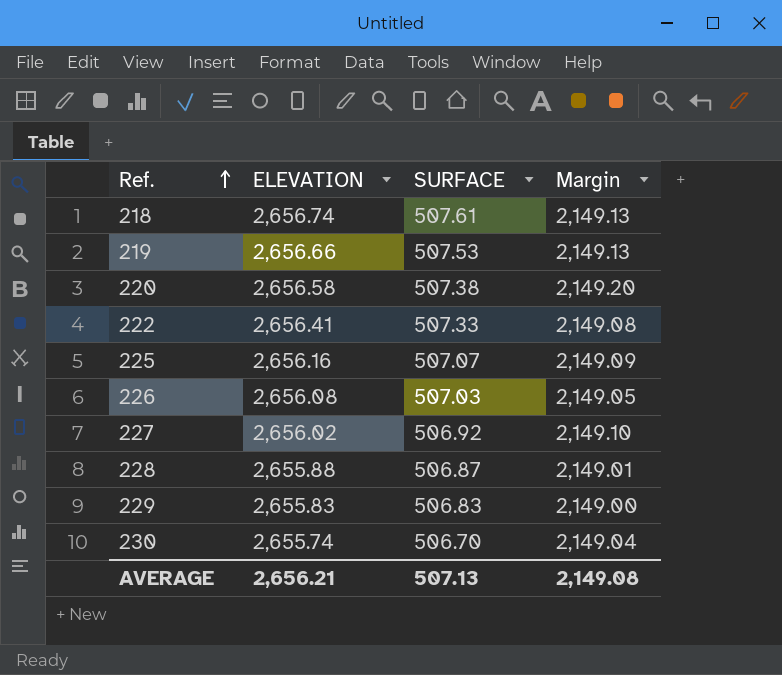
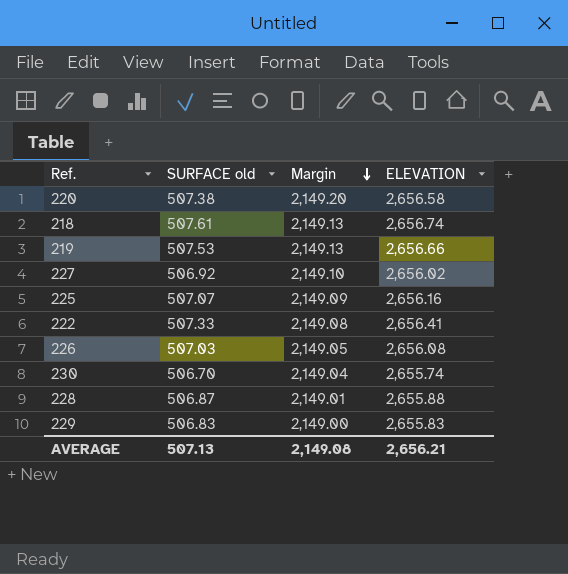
row order: Ref. ascending -> Margin descending
column name: SURFACE -> SURFACE old
column ELEVATION | position: 2 -> 4

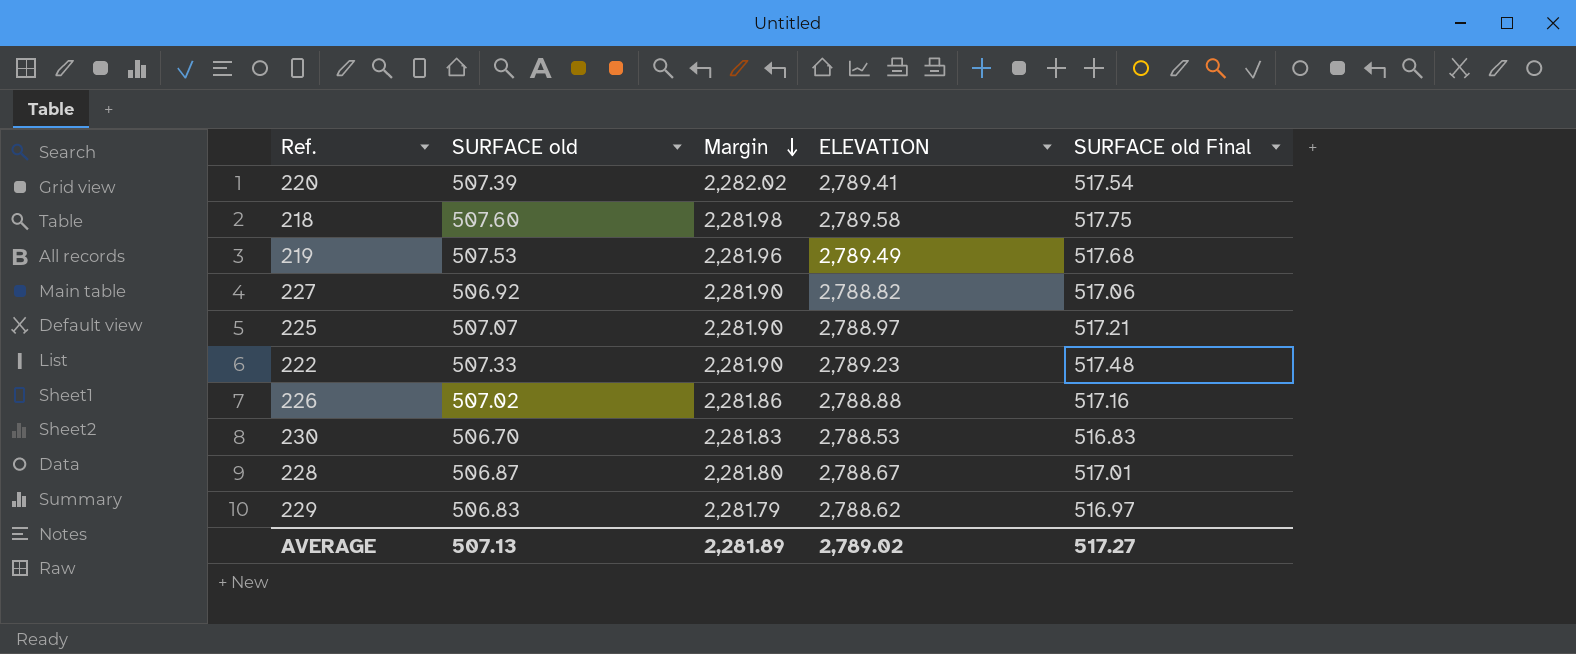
column SURFACE old Final | formula: none -> [SURFACE old] * 1.02
220 | SURFACE old: 507.38 -> 507.39
220 | Margin: 2,149.20 -> 2,282.02
220 | ELEVATION: 2,656.58 -> 2,789.41
218 | SURFACE old: 507.61 -> 507.60
218 | Margin: 2,149.13 -> 2,281.98
218 | ELEVATION: 2,656.74 -> 2,789.58
219 | Margin: 2,149.13 -> 2,281.96
219 | ELEVATION: 2,656.66 -> 2,789.49
227 | Margin: 2,149.10 -> 2,281.90
227 | ELEVATION: 2,656.02 -> 2,788.82
225 | Margin: 2,149.09 -> 2,281.90
225 | ELEVATION: 2,656.16 -> 2,788.97
222 | Margin: 2,149.08 -> 2,281.90
222 | ELEVATION: 2,656.41 -> 2,789.23
226 | SURFACE old: 507.03 -> 507.02
226 | Margin: 2,149.05 -> 2,281.86
226 | ELEVATION: 2,656.08 -> 2,788.88
230 | Margin: 2,149.04 -> 2,281.83
230 | ELEVATION: 2,655.74 -> 2,788.53
228 | Margin: 2,149.01 -> 2,281.80
228 | ELEVATION: 2,655.88 -> 2,788.67
229 | Margin: 2,149.00 -> 2,281.79
229 | ELEVATION: 2,655.83 -> 2,788.62
AVERAGE | Margin: 2,149.08 -> 2,281.89
AVERAGE | ELEVATION: 2,656.21 -> 2,789.02

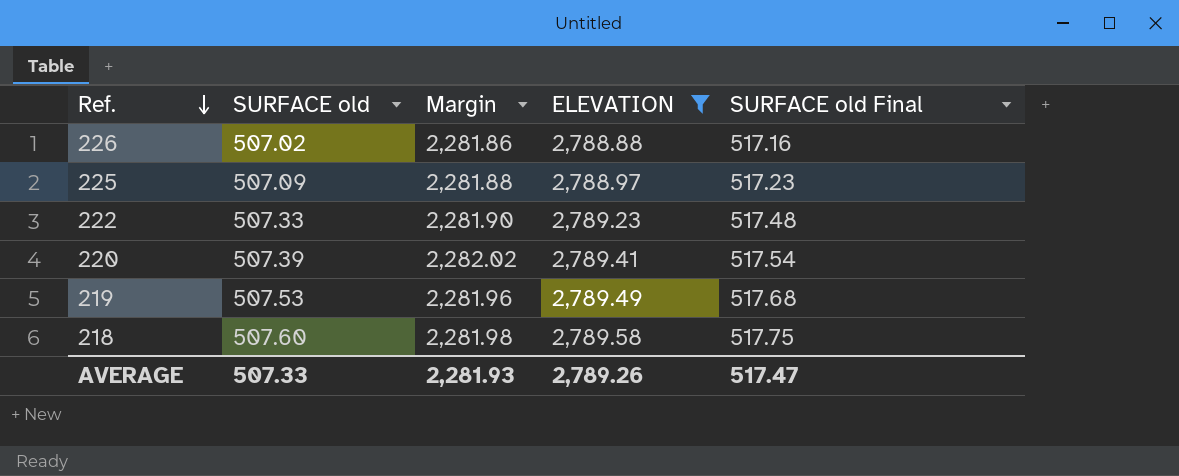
filter: none -> ELEVATION >= 2,788.88
row order: Margin descending -> Ref. descending
225 | SURFACE old: 507.07 -> 507.09
225 | Margin: 2,281.90 -> 2,281.88
225 | SURFACE old Final: 517.21 -> 517.23
AVERAGE | SURFACE old: 507.13 -> 507.33
AVERAGE | Margin: 2,281.89 -> 2,281.93
AVERAGE | ELEVATION: 2,789.02 -> 2,789.26
AVERAGE | SURFACE old Final: 517.27 -> 517.47

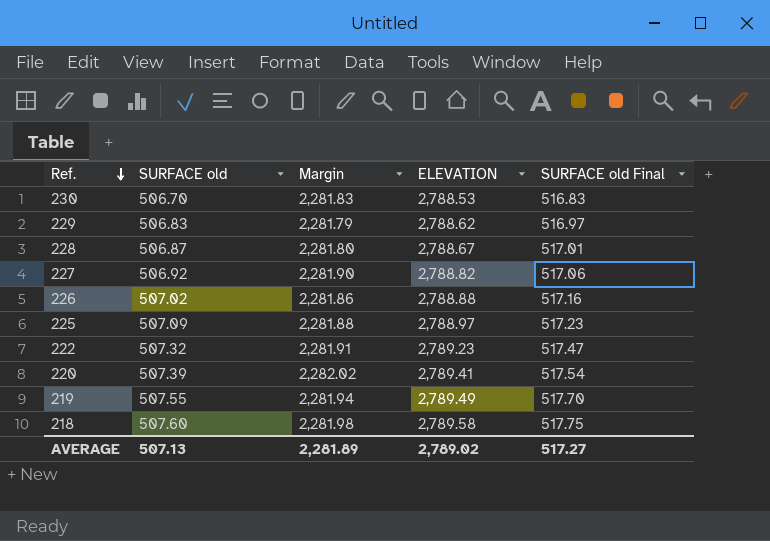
filter: ELEVATION >= 2,788.88 -> none
222 | SURFACE old: 507.33 -> 507.32
222 | Margin: 2,281.90 -> 2,281.91
222 | SURFACE old Final: 517.48 -> 517.47
219 | SURFACE old: 507.53 -> 507.55
219 | Margin: 2,281.96 -> 2,281.94
219 | SURFACE old Final: 517.68 -> 517.70
AVERAGE | SURFACE old: 507.33 -> 507.13
AVERAGE | Margin: 2,281.93 -> 2,281.89
AVERAGE | ELEVATION: 2,789.26 -> 2,789.02
AVERAGE | SURFACE old Final: 517.47 -> 517.27

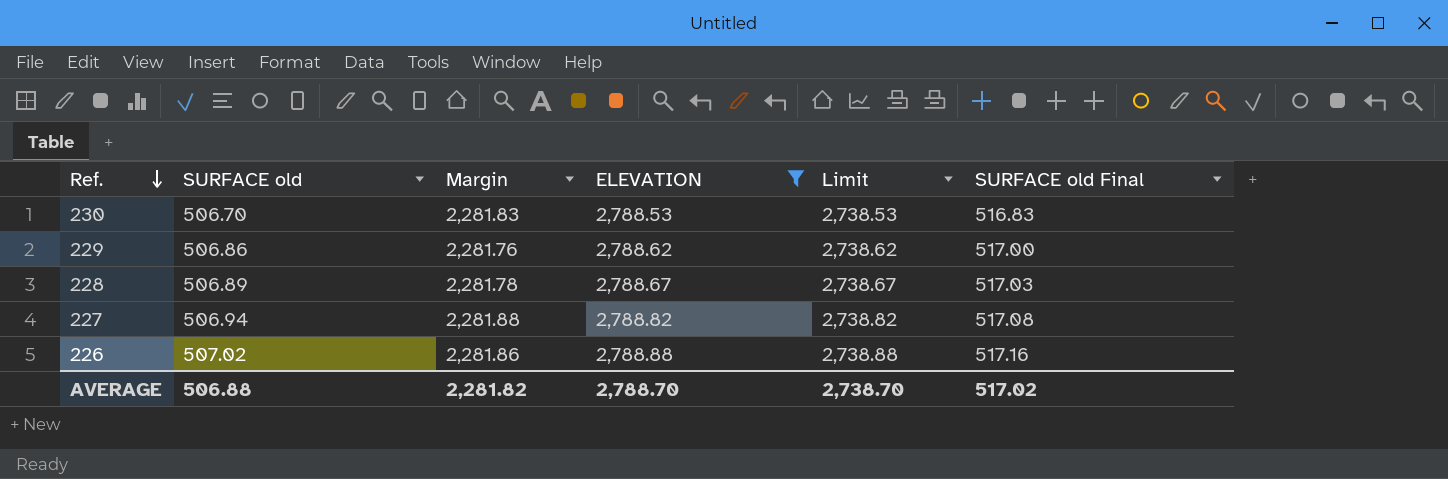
filter: none -> ELEVATION <= 2,788.88
column Limit | formula: none -> [ELEVATION] - 50
229 | SURFACE old: 506.83 -> 506.86
229 | Margin: 2,281.79 -> 2,281.76
229 | SURFACE old Final: 516.97 -> 517.00
228 | SURFACE old: 506.87 -> 506.89
228 | Margin: 2,281.80 -> 2,281.78
228 | SURFACE old Final: 517.01 -> 517.03
227 | SURFACE old: 506.92 -> 506.94
227 | Margin: 2,281.90 -> 2,281.88
227 | SURFACE old Final: 517.06 -> 517.08
AVERAGE | SURFACE old: 507.13 -> 506.88
AVERAGE | Margin: 2,281.89 -> 2,281.82
AVERAGE | ELEVATION: 2,789.02 -> 2,788.70
AVERAGE | SURFACE old Final: 517.27 -> 517.02

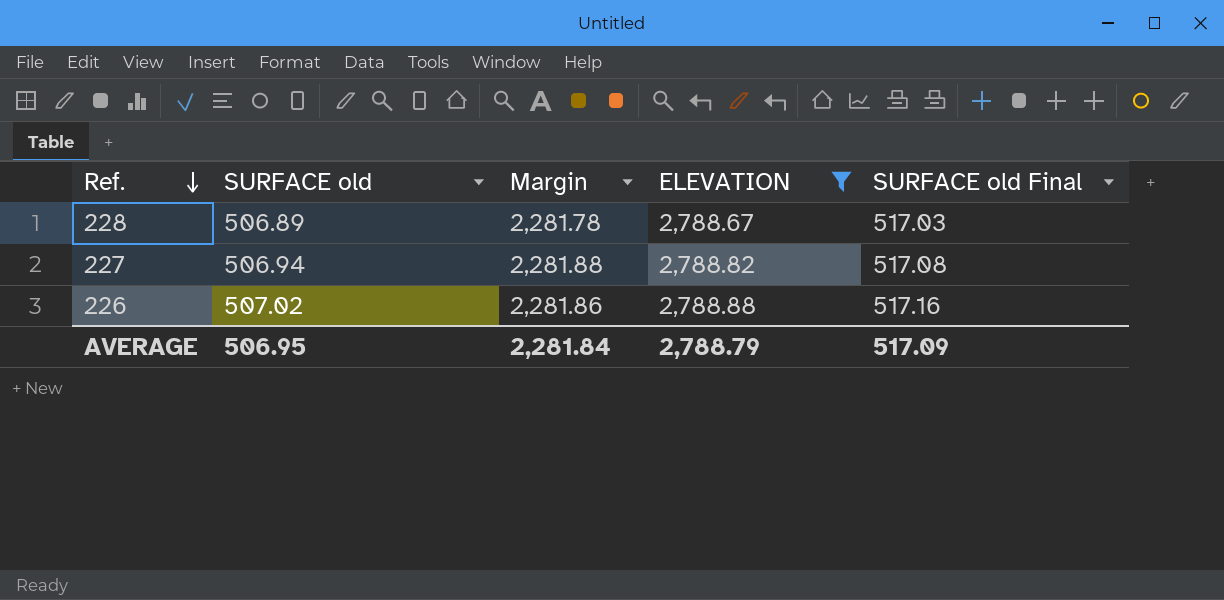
column Limit | formula: [ELEVATION] - 50 -> none
row 230: 506.70 | 2,281.83 | 2,788.53 | 2,738.53 | 516.83 -> none
row 229: 506.86 | 2,281.76 | 2,788.62 | 2,738.62 | 517.00 -> none
AVERAGE | SURFACE old: 506.88 -> 506.95
AVERAGE | Margin: 2,281.82 -> 2,281.84
AVERAGE | ELEVATION: 2,788.70 -> 2,788.79
AVERAGE | SURFACE old Final: 517.02 -> 517.09

